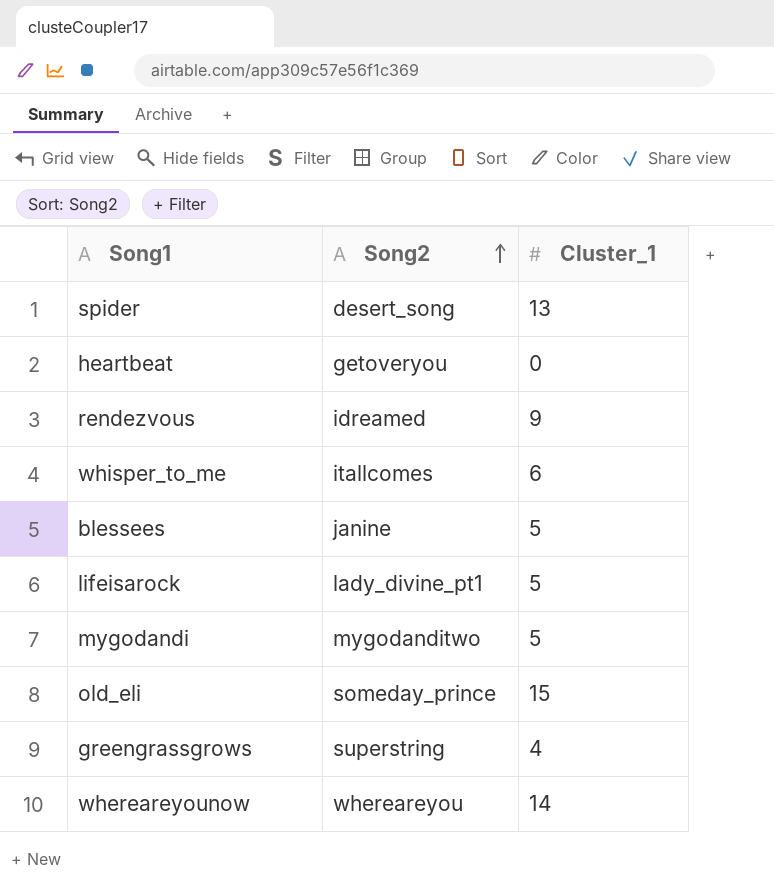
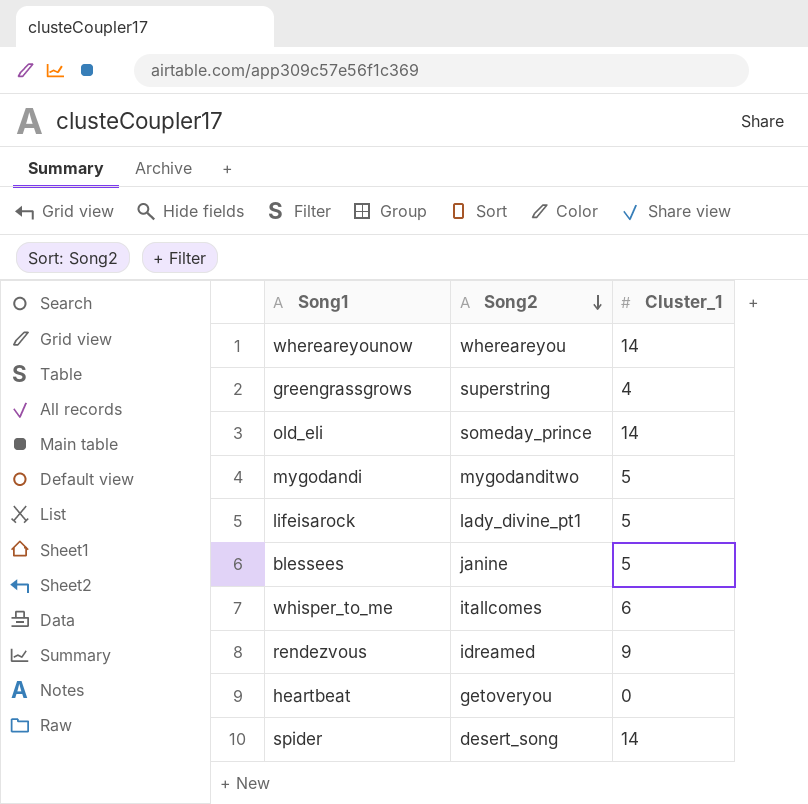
row order: Song2 ascending -> Song2 descending
old_eli | Cluster_1: 15 -> 14
spider | Cluster_1: 13 -> 14

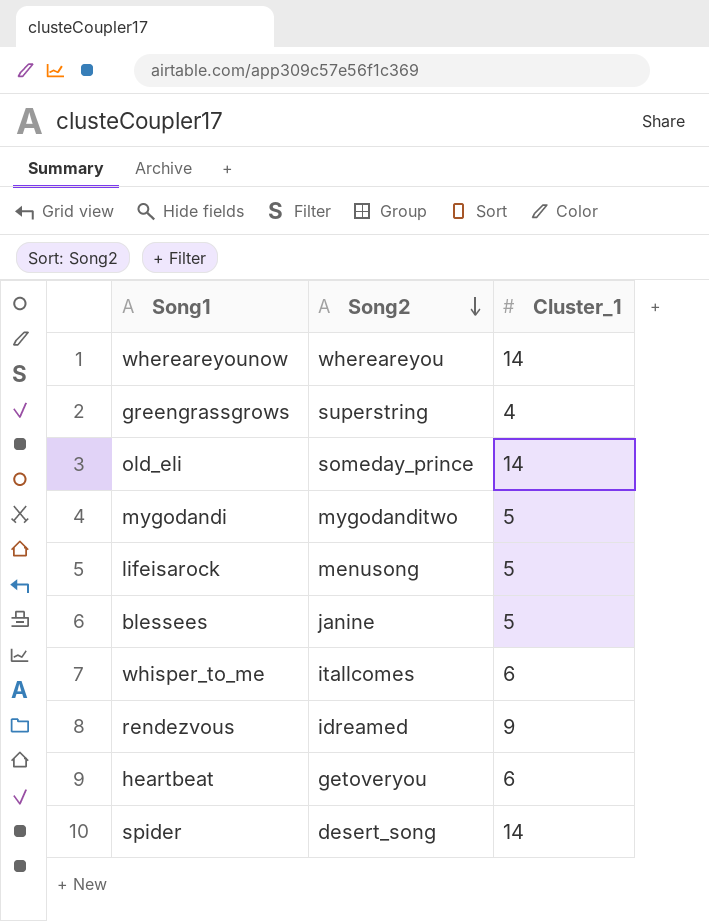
lifeisarock | Song2: lady_divine_pt1 -> menusong
heartbeat | Cluster_1: 0 -> 6

